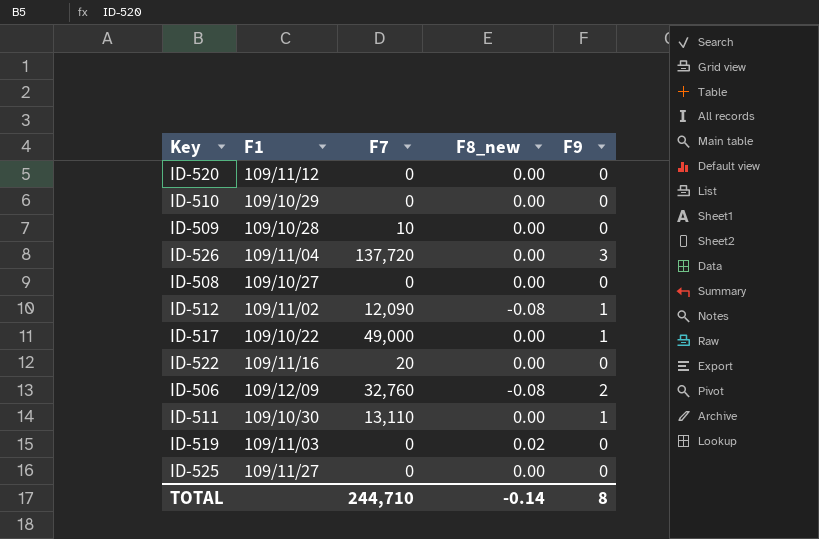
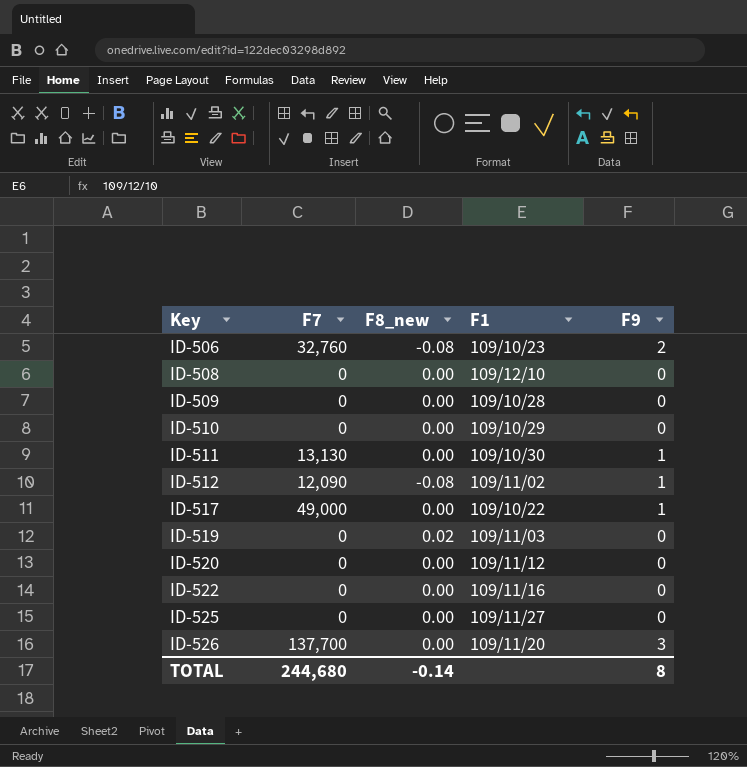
row order: none -> Key ascending
column F1 | position: 2 -> 4
ID-506 | F1: 109/12/09 -> 109/10/23
ID-508 | F1: 109/10/27 -> 109/12/10
ID-509 | F7: 10 -> 0
ID-511 | F7: 13,110 -> 13,130
ID-522 | F7: 20 -> 0
ID-526 | F7: 137,720 -> 137,700
ID-526 | F1: 109/11/04 -> 109/11/20
TOTAL | F7: 244,710 -> 244,680

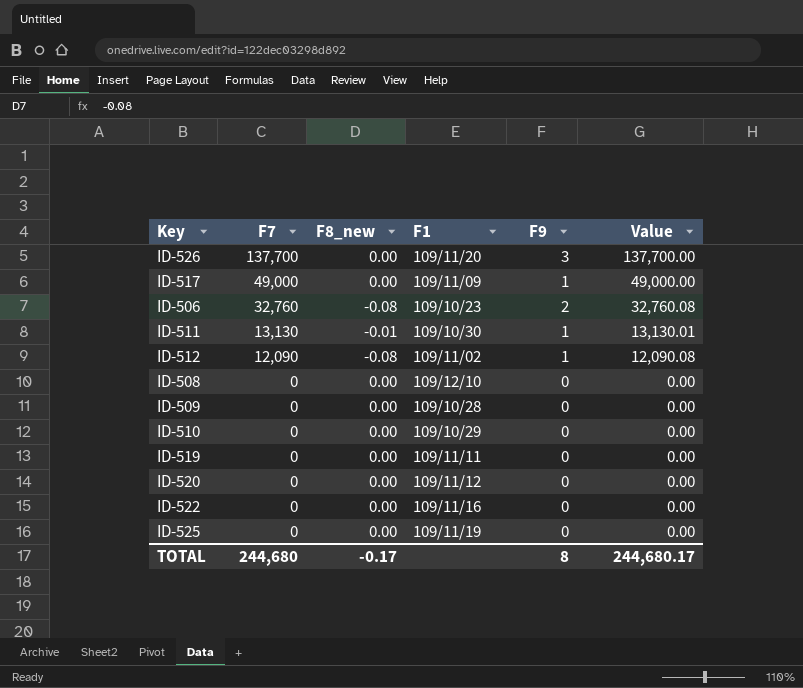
row order: Key ascending -> F7 descending
column Value | formula: none -> [F7] - [F8_new]
ID-517 | F1: 109/10/22 -> 109/11/09
ID-511 | F8_new: 0.00 -> -0.01
ID-519 | F8_new: 0.02 -> 0.00
ID-519 | F1: 109/11/03 -> 109/11/11
ID-525 | F1: 109/11/27 -> 109/11/19
TOTAL | F8_new: -0.14 -> -0.17

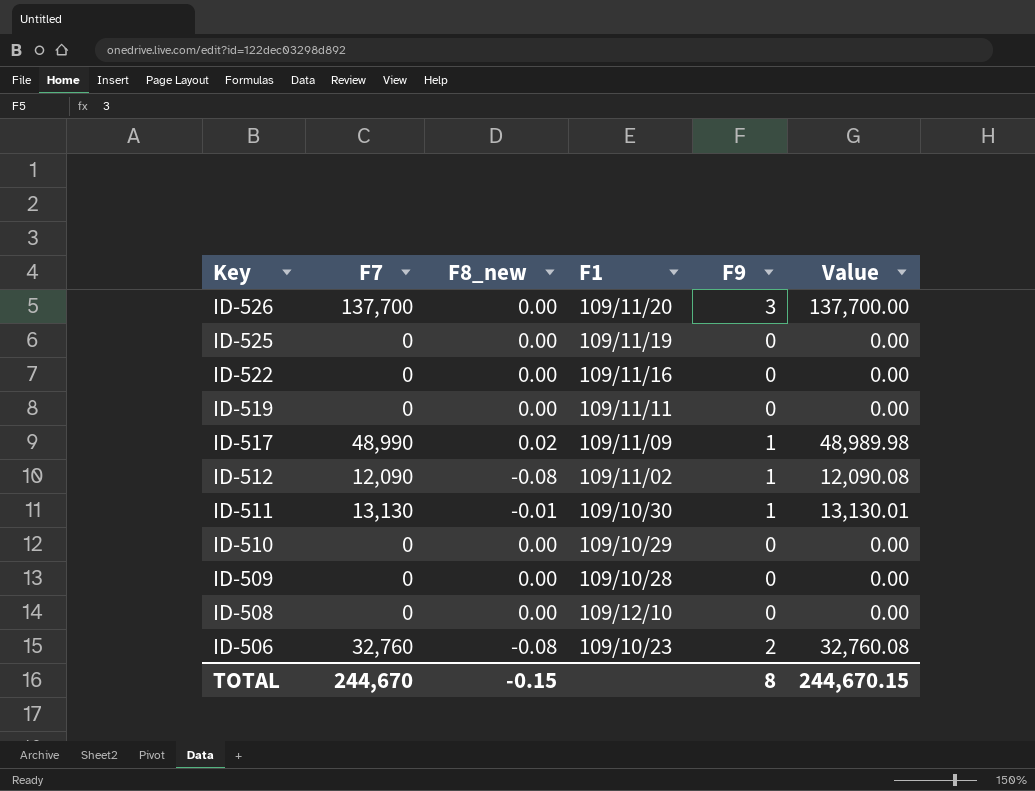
row order: F7 descending -> Key descending
row ID-520: 0 | 0.00 | 109/11/12 | 0 | 0.00 -> none
ID-517 | F7: 49,000 -> 48,990
ID-517 | F8_new: 0.00 -> 0.02
ID-517 | Value: 49,000.00 -> 48,989.98
TOTAL | F7: 244,680 -> 244,670
TOTAL | F8_new: -0.17 -> -0.15
TOTAL | Value: 244,680.17 -> 244,670.15

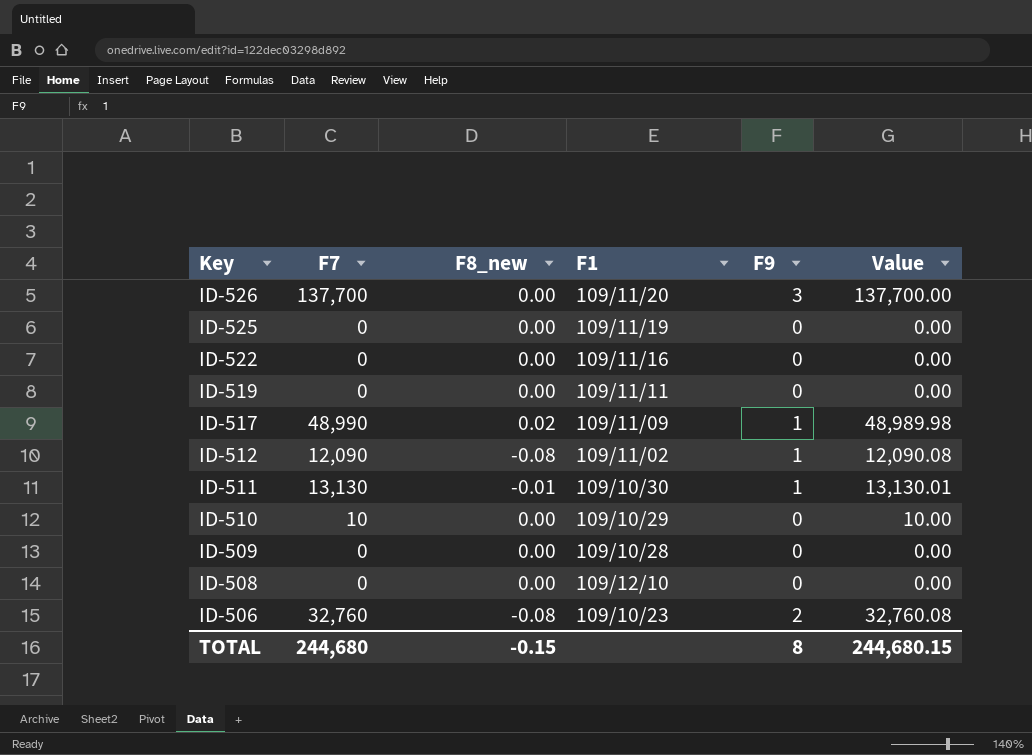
ID-510 | F7: 0 -> 10
ID-510 | Value: 0.00 -> 10.00
TOTAL | F7: 244,670 -> 244,680
TOTAL | Value: 244,670.15 -> 244,680.15

